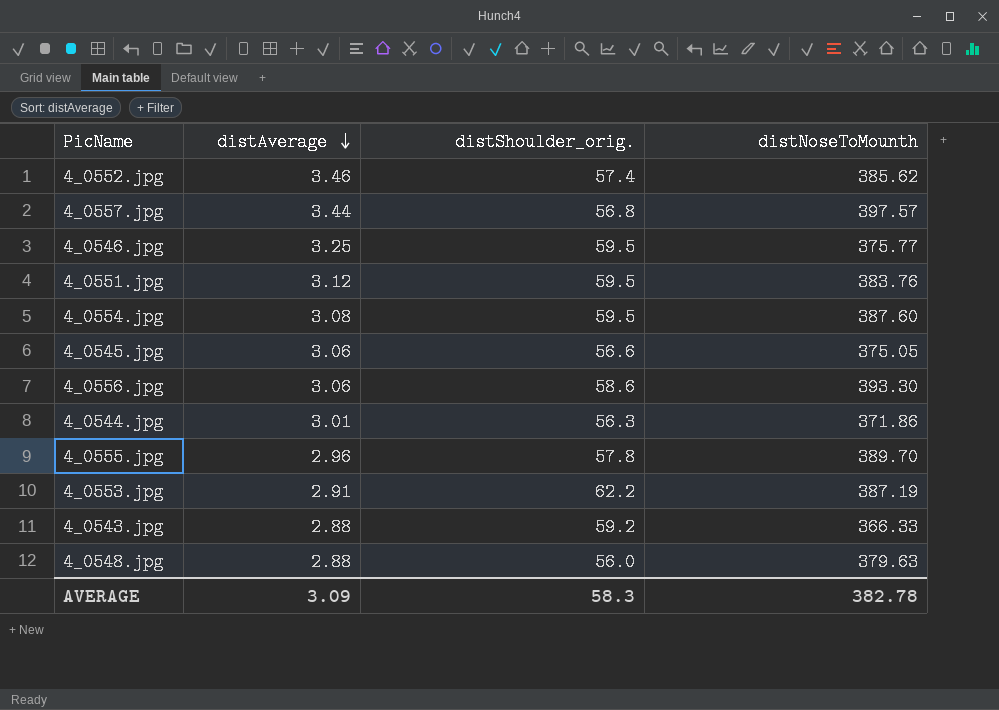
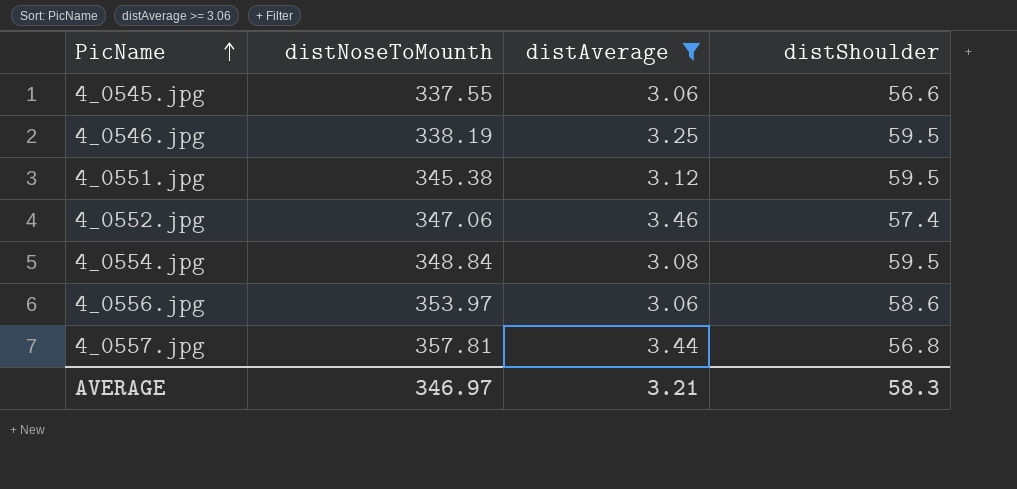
filter: none -> distAverage >= 3.06
row order: distAverage descending -> PicName ascending
column distNoseToMounth | position: 4 -> 2
column name: distShoulder_orig. -> distShoulder
4_0545.jpg | distNoseToMounth: 375.05 -> 337.55
4_0546.jpg | distNoseToMounth: 375.77 -> 338.19
4_0551.jpg | distNoseToMounth: 383.76 -> 345.38
4_0552.jpg | distNoseToMounth: 385.62 -> 347.06
4_0554.jpg | distNoseToMounth: 387.60 -> 348.84
4_0556.jpg | distNoseToMounth: 393.30 -> 353.97
4_0557.jpg | distNoseToMounth: 397.57 -> 357.81
AVERAGE | distNoseToMounth: 382.78 -> 346.97
AVERAGE | distAverage: 3.09 -> 3.21

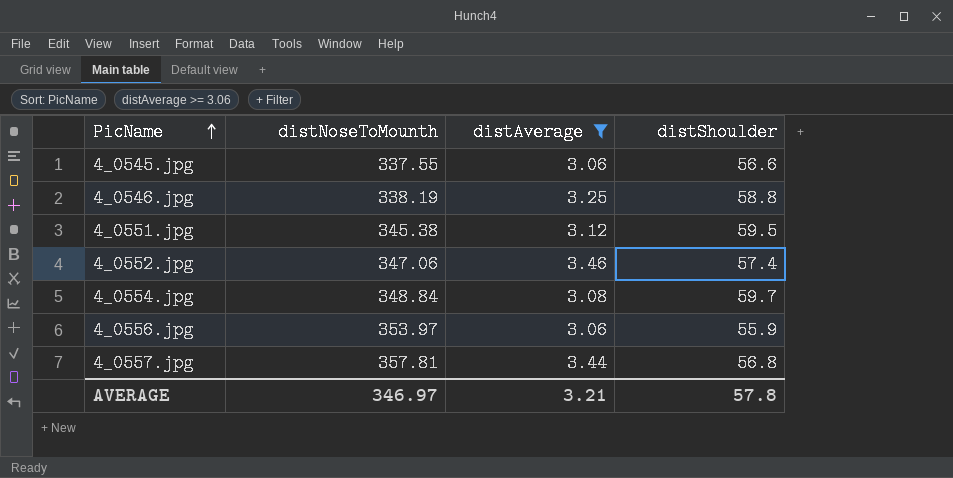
4_0546.jpg | distShoulder: 59.5 -> 58.8
4_0554.jpg | distShoulder: 59.5 -> 59.7
4_0556.jpg | distShoulder: 58.6 -> 55.9
AVERAGE | distShoulder: 58.3 -> 57.8

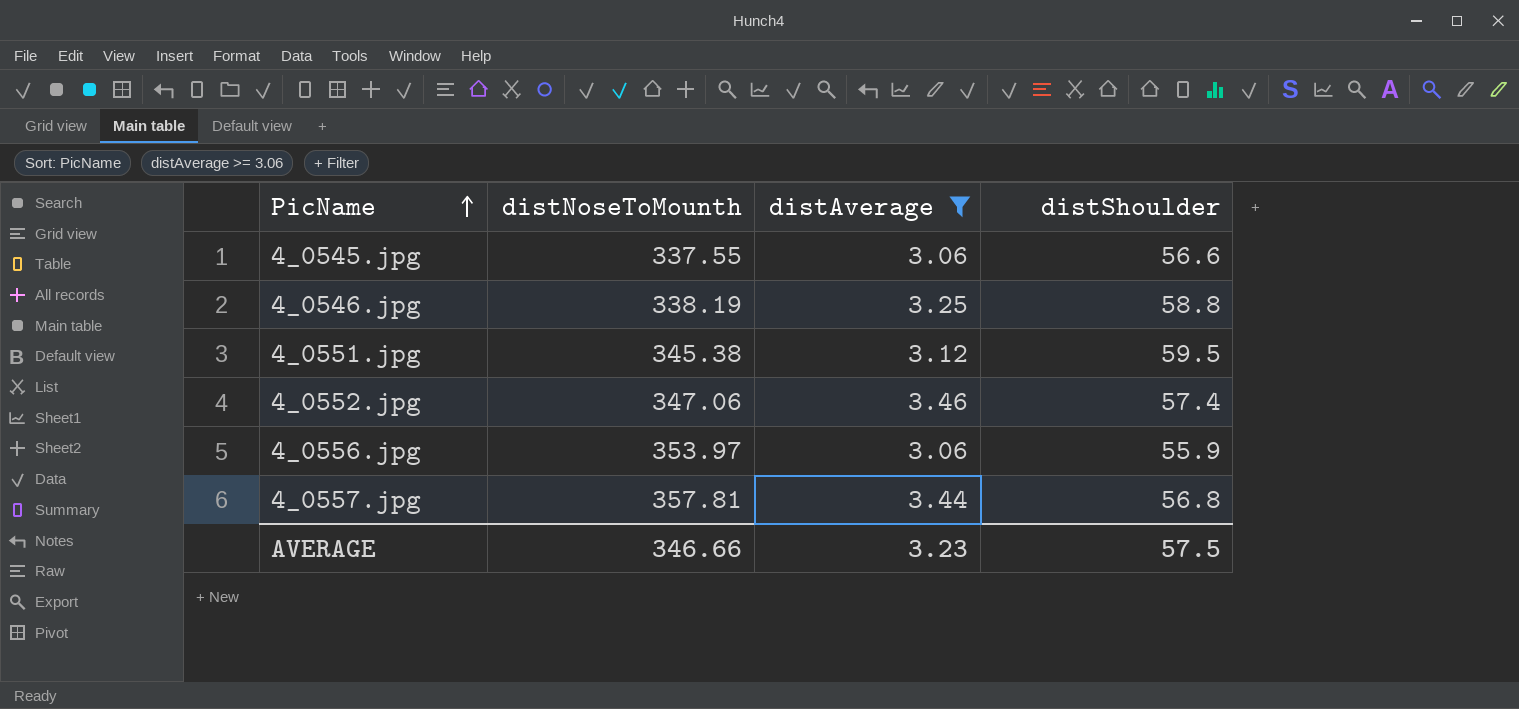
row 4_0554.jpg: 348.84 | 3.08 | 59.7 -> none
AVERAGE | distNoseToMounth: 346.97 -> 346.66
AVERAGE | distAverage: 3.21 -> 3.23
AVERAGE | distShoulder: 57.8 -> 57.5

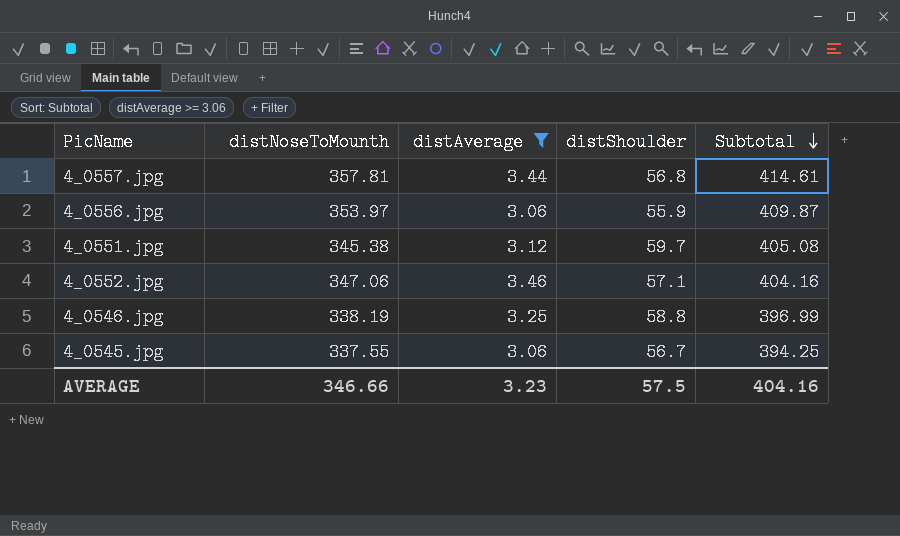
row order: PicName ascending -> Subtotal descending
column Subtotal | formula: none -> [distNoseToMounth] + [distShoulder]
4_0551.jpg | distShoulder: 59.5 -> 59.7
4_0552.jpg | distShoulder: 57.4 -> 57.1
4_0545.jpg | distShoulder: 56.6 -> 56.7

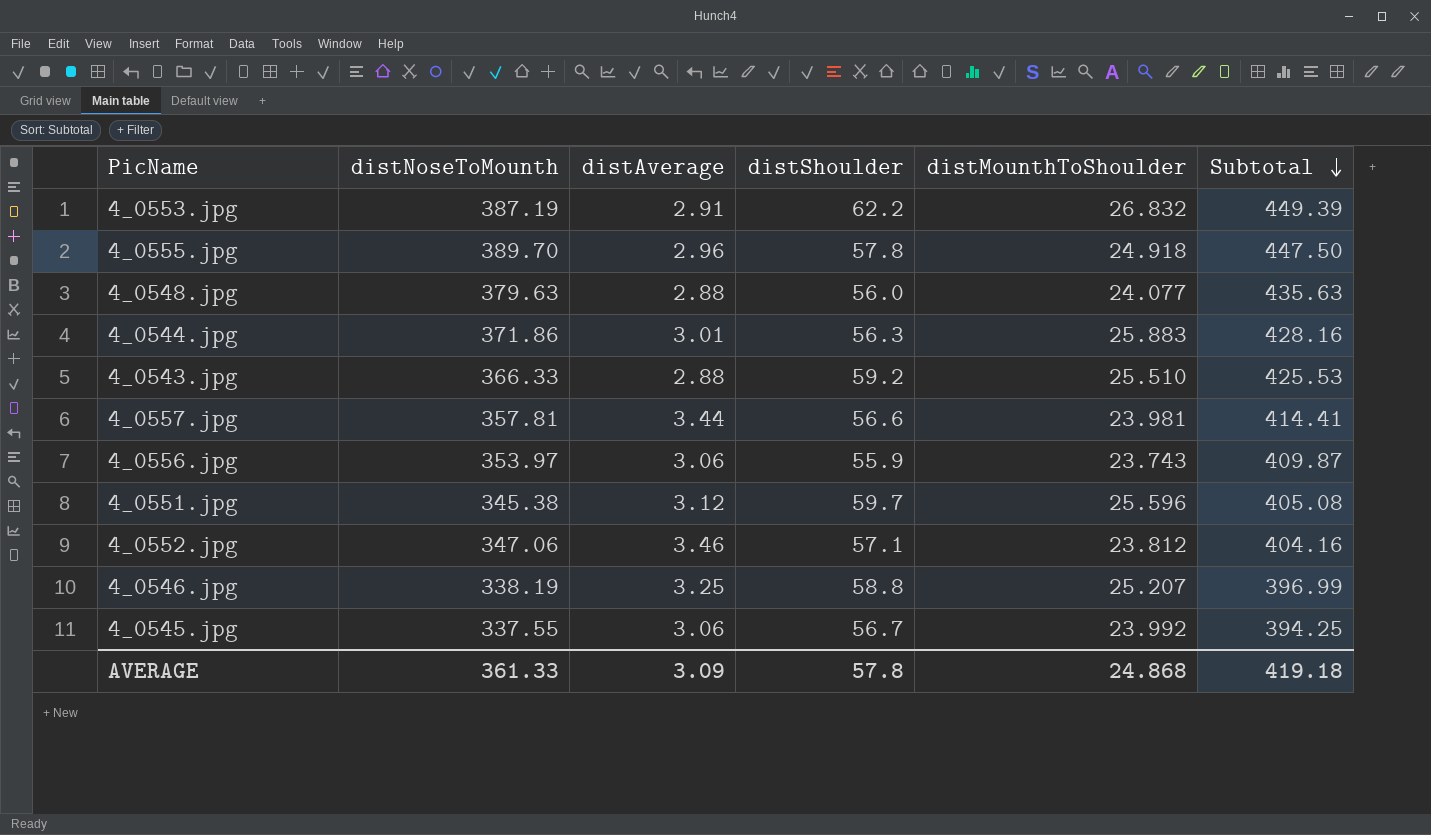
filter: distAverage >= 3.06 -> none
column distMounthToShoulder | position: none -> 5
4_0557.jpg | distShoulder: 56.8 -> 56.6
4_0557.jpg | Subtotal: 414.61 -> 414.41
AVERAGE | distNoseToMounth: 346.66 -> 361.33
AVERAGE | distAverage: 3.23 -> 3.09
AVERAGE | distShoulder: 57.5 -> 57.8
AVERAGE | Subtotal: 404.16 -> 419.18

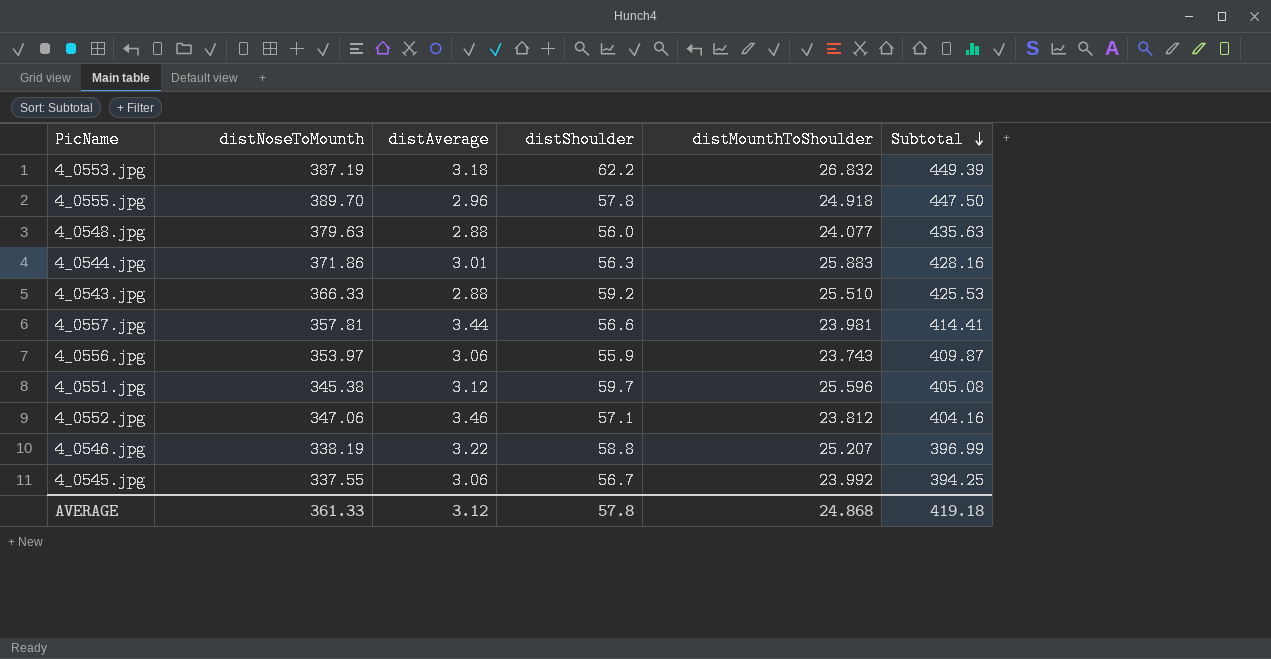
4_0553.jpg | distAverage: 2.91 -> 3.18
4_0546.jpg | distAverage: 3.25 -> 3.22
AVERAGE | distAverage: 3.09 -> 3.12

